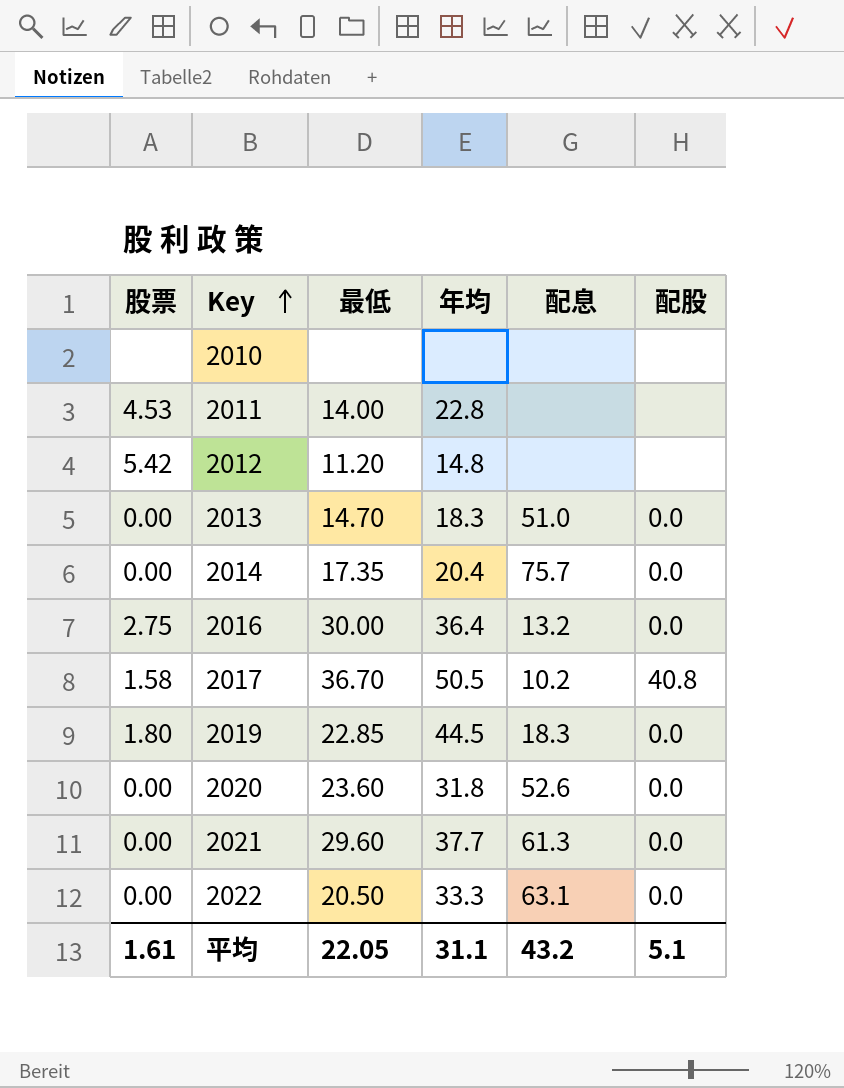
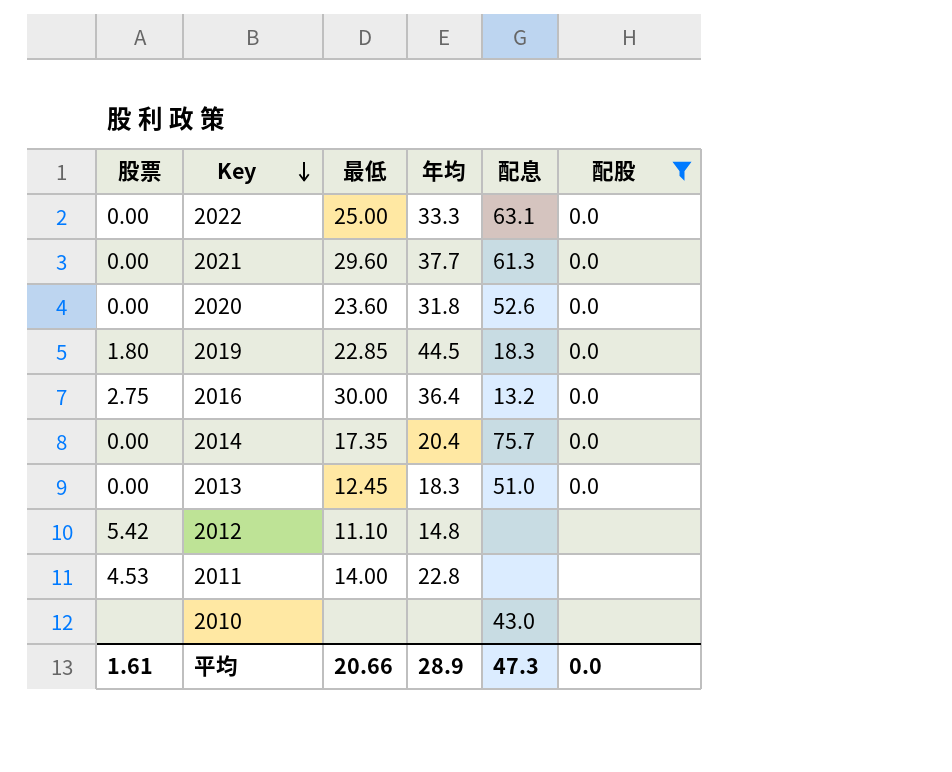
filter: none -> 配股 != 40.8
row order: Key ascending -> Key descending
2022 | 最低: 20.50 -> 25.00
2013 | 最低: 14.70 -> 12.45
2012 | 最低: 11.20 -> 11.10
2010 | 配息: none -> 43.0
平均 | 最低: 22.05 -> 20.66
平均 | 年均: 31.1 -> 28.9
平均 | 配息: 43.2 -> 47.3
平均 | 配股: 5.1 -> 0.0

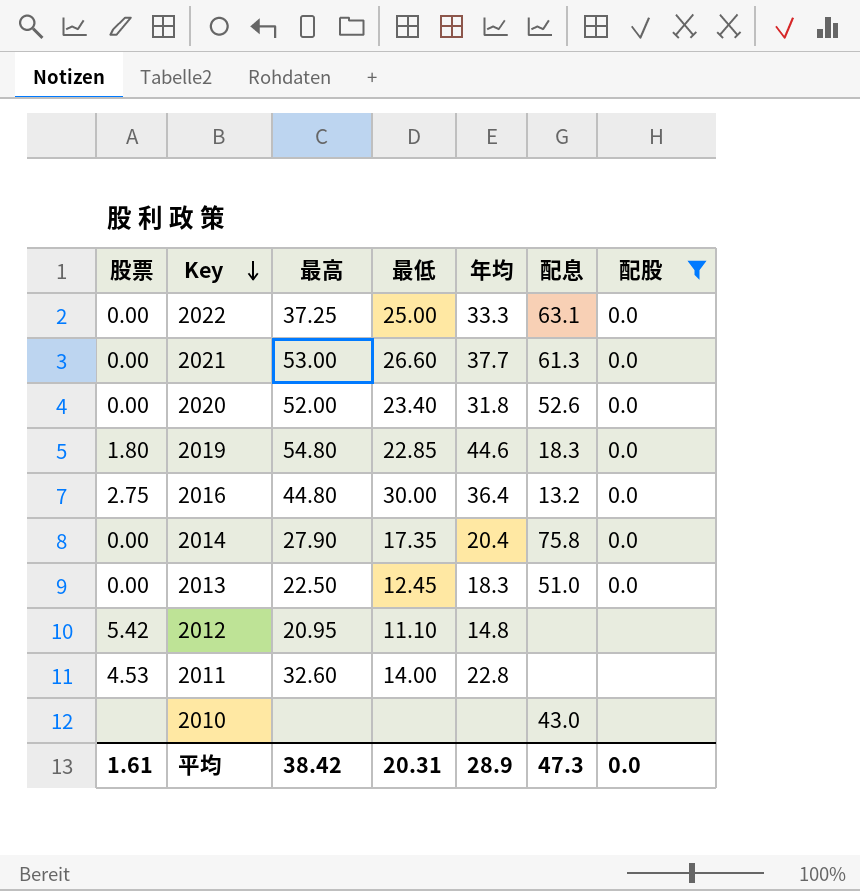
column 最高 | position: none -> 3
2021 | 最低: 29.60 -> 26.60
2020 | 最低: 23.60 -> 23.40
2019 | 年均: 44.5 -> 44.6
2014 | 配息: 75.7 -> 75.8
平均 | 最低: 20.66 -> 20.31

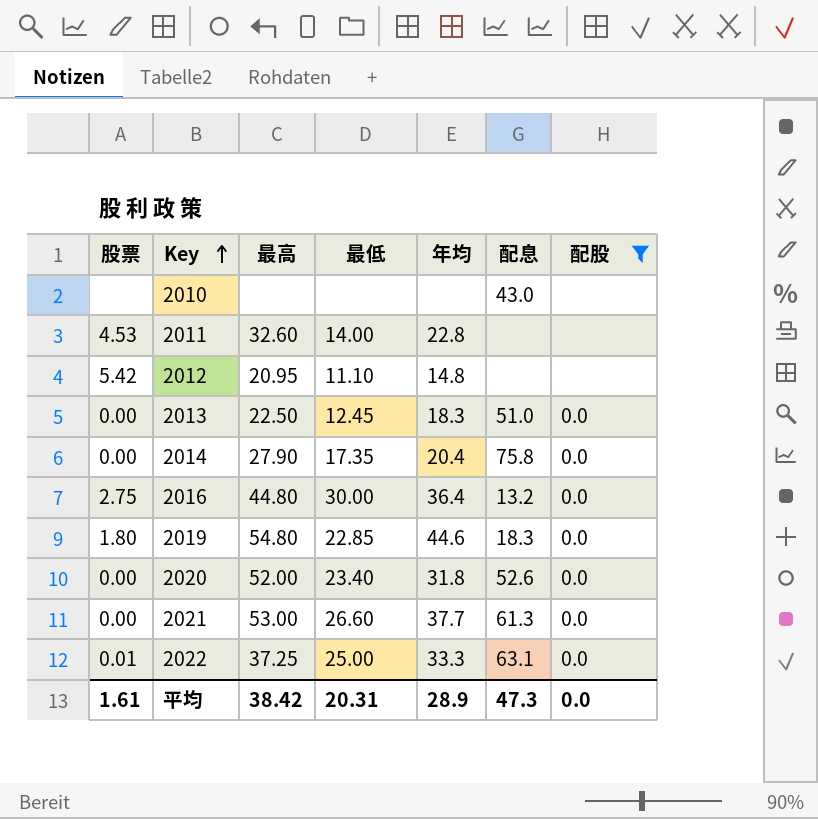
row order: Key descending -> Key ascending
2022 | 股票: 0.00 -> 0.01

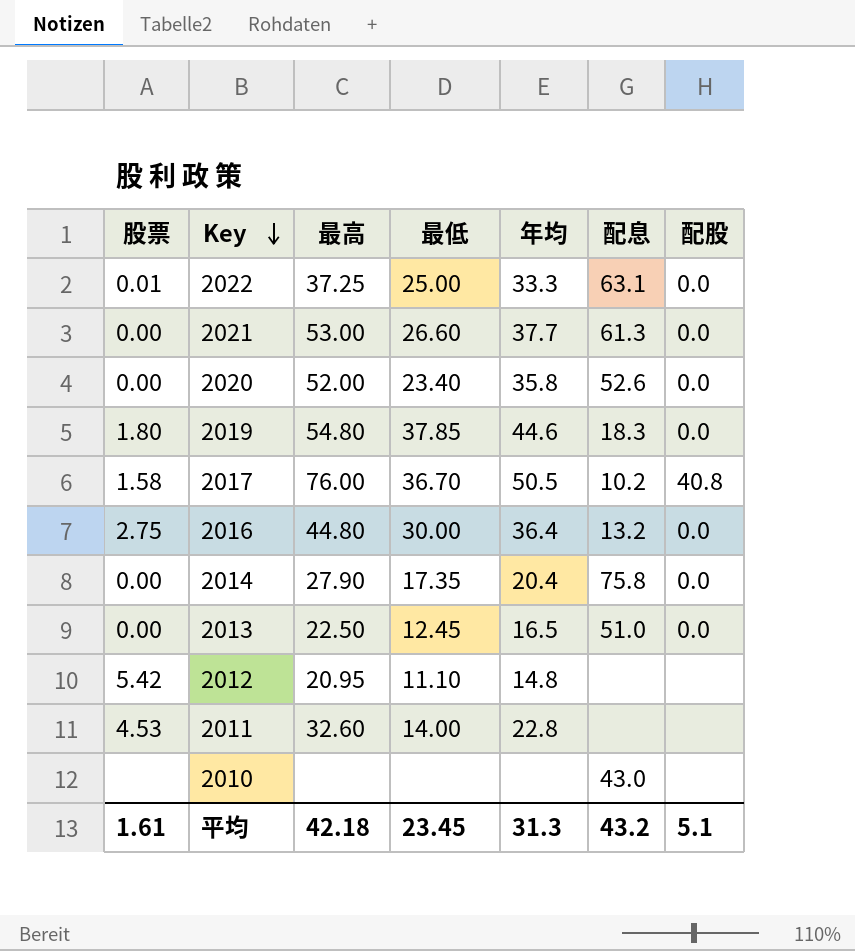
filter: 配股 != 40.8 -> none
row order: Key ascending -> Key descending
2020 | 年均: 31.8 -> 35.8
2019 | 最低: 22.85 -> 37.85
2013 | 年均: 18.3 -> 16.5
平均 | 最高: 38.42 -> 42.18
平均 | 最低: 20.31 -> 23.45
平均 | 年均: 28.9 -> 31.3
平均 | 配息: 47.3 -> 43.2
平均 | 配股: 0.0 -> 5.1

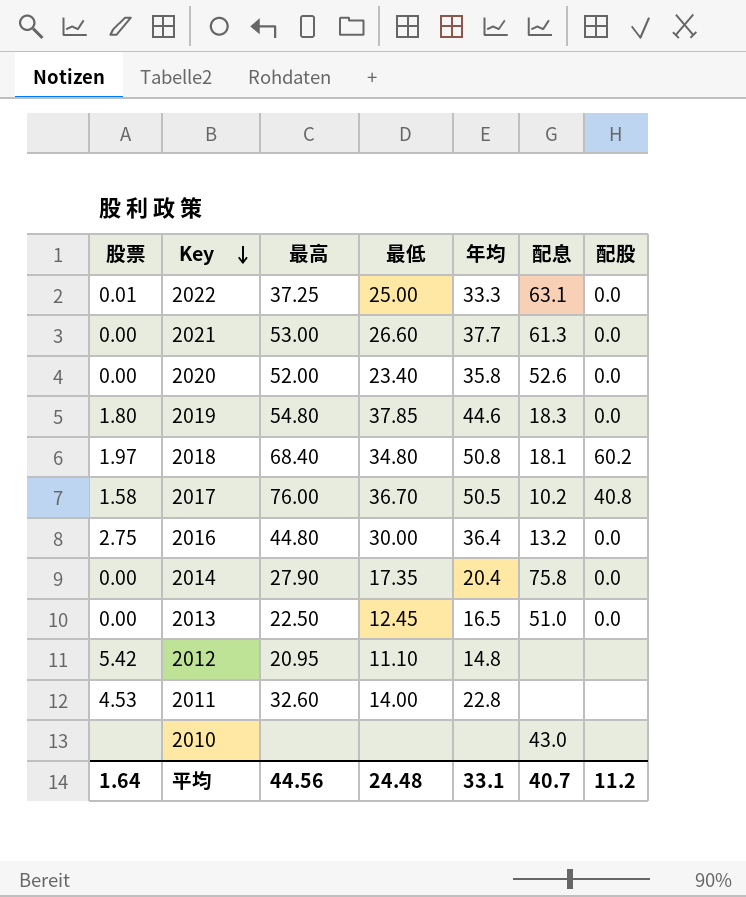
row 2018: none -> 1.97 | 68.40 | 34.80 | 50.8 | 18.1 | 60.2
平均 | 股票: 1.61 -> 1.64
平均 | 最高: 42.18 -> 44.56
平均 | 最低: 23.45 -> 24.48
平均 | 年均: 31.3 -> 33.1
平均 | 配息: 43.2 -> 40.7
平均 | 配股: 5.1 -> 11.2

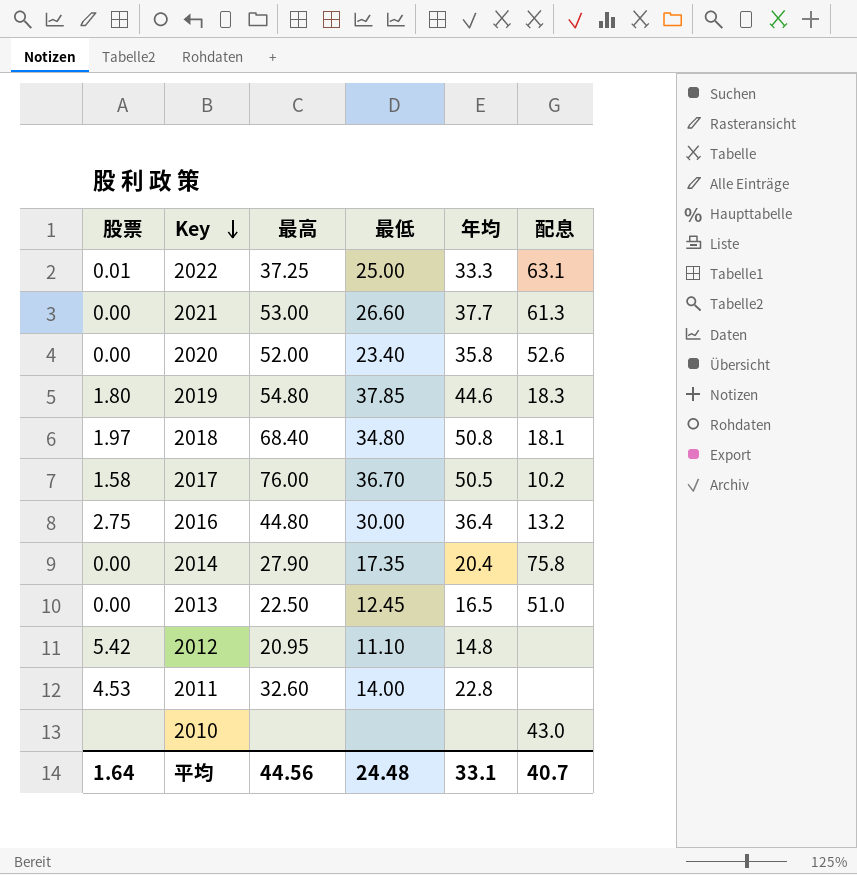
column 配股 | position: 7 -> none

